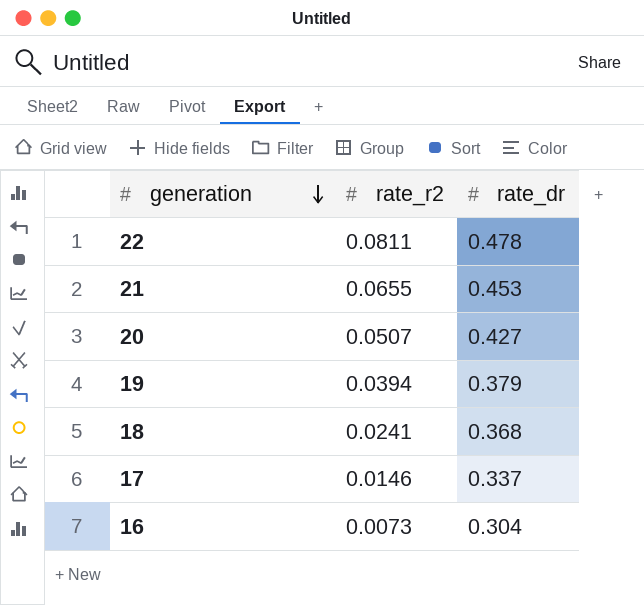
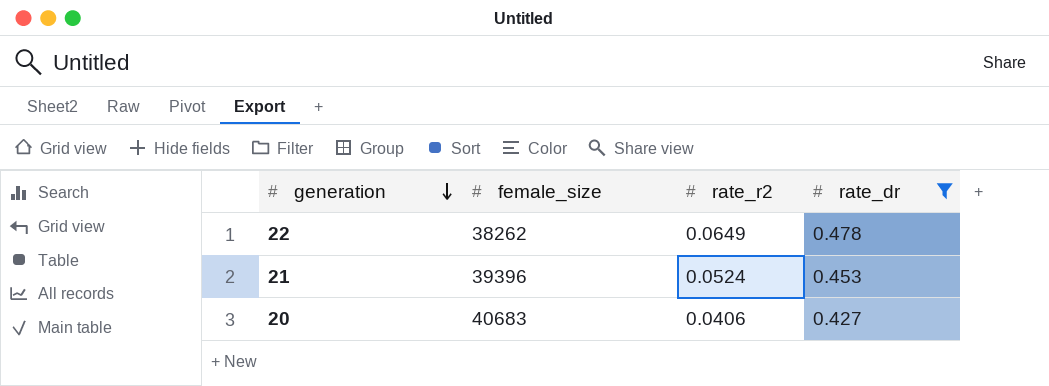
filter: none -> rate_dr >= 0.427
column female_size | position: none -> 2
22 | rate_r2: 0.0811 -> 0.0649
21 | rate_r2: 0.0655 -> 0.0524
20 | rate_r2: 0.0507 -> 0.0406

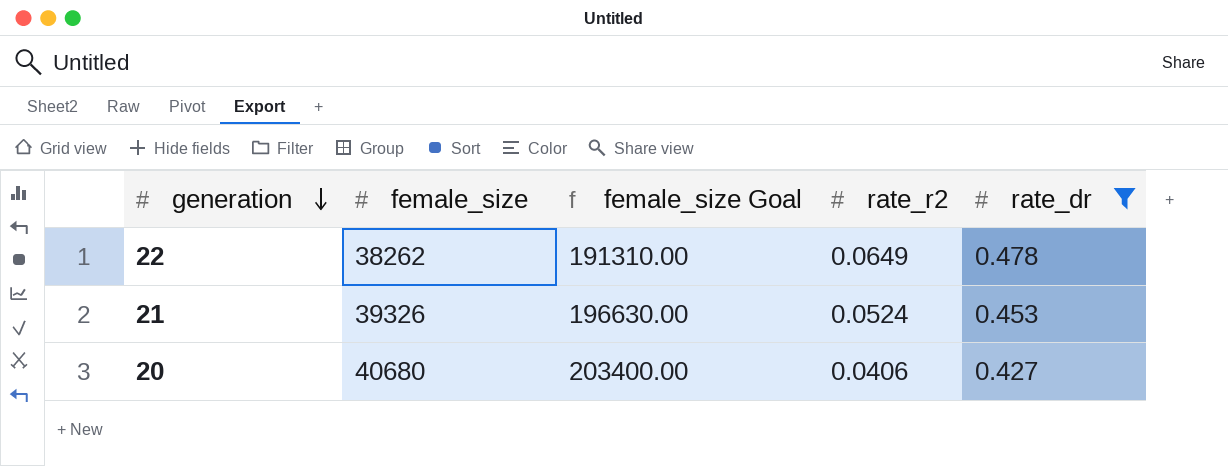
column female_size Goal | formula: none -> [female_size] * 5
21 | female_size: 39396 -> 39326
20 | female_size: 40683 -> 40680

